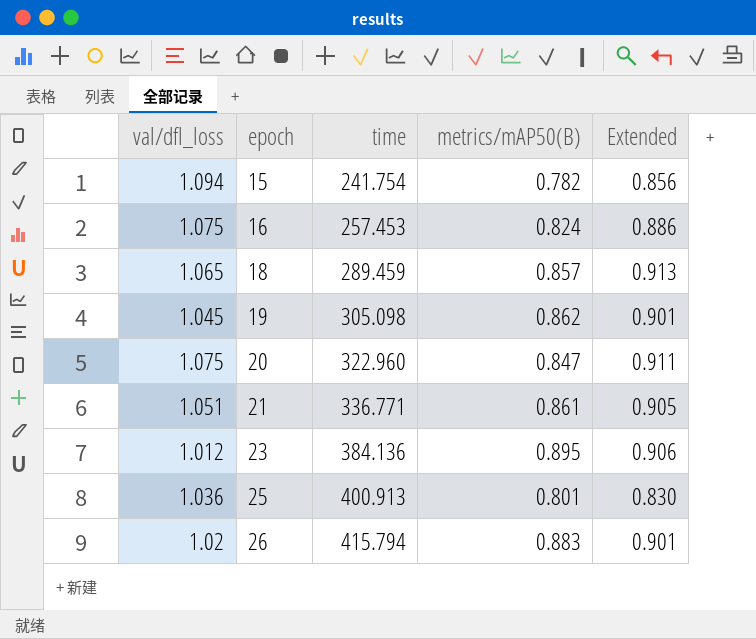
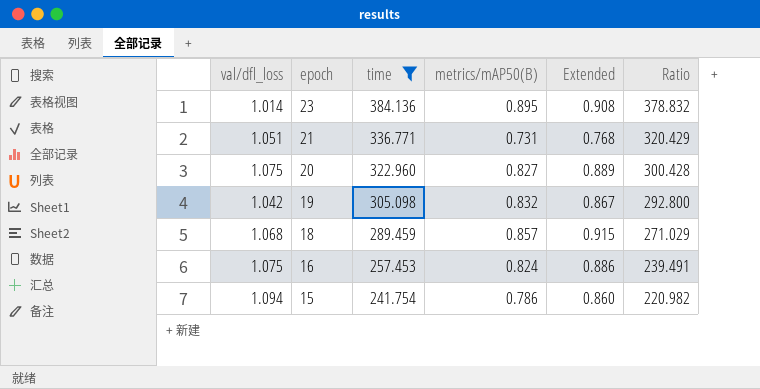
filter: none -> time <= 384.136
row order: epoch ascending -> epoch descending
column Ratio | formula: none -> [time] / [val/dfl_loss]
23 | val/dfl_loss: 1.012 -> 1.014
23 | Extended: 0.906 -> 0.908
21 | metrics/mAP50(B): 0.861 -> 0.731
21 | Extended: 0.905 -> 0.768
20 | metrics/mAP50(B): 0.847 -> 0.827
20 | Extended: 0.911 -> 0.889
19 | val/dfl_loss: 1.045 -> 1.042
19 | metrics/mAP50(B): 0.862 -> 0.832
19 | Extended: 0.901 -> 0.867
18 | val/dfl_loss: 1.065 -> 1.068
18 | Extended: 0.913 -> 0.915
15 | metrics/mAP50(B): 0.782 -> 0.786
15 | Extended: 0.856 -> 0.860

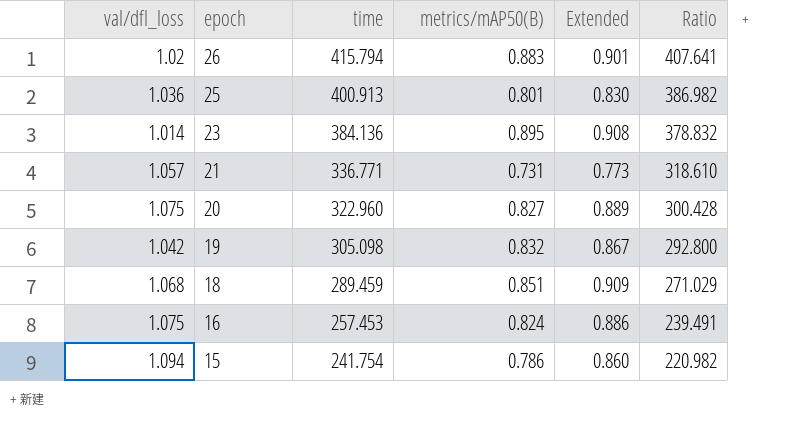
filter: time <= 384.136 -> none
21 | val/dfl_loss: 1.051 -> 1.057
21 | Extended: 0.768 -> 0.773
21 | Ratio: 320.429 -> 318.610
18 | metrics/mAP50(B): 0.857 -> 0.851
18 | Extended: 0.915 -> 0.909

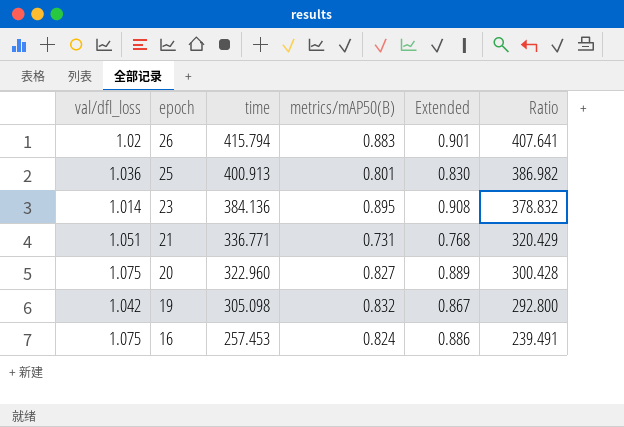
row 18: 1.068 | 289.459 | 0.851 | 0.909 | 271.029 -> none
row 15: 1.094 | 241.754 | 0.786 | 0.860 | 220.982 -> none
21 | val/dfl_loss: 1.057 -> 1.051
21 | Extended: 0.773 -> 0.768
21 | Ratio: 318.610 -> 320.429

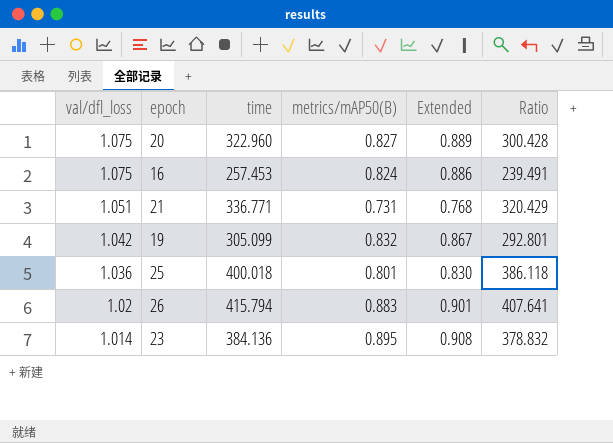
row order: epoch descending -> val/dfl_loss descending
19 | time: 305.098 -> 305.099
19 | Ratio: 292.800 -> 292.801
25 | time: 400.913 -> 400.018
25 | Ratio: 386.982 -> 386.118

